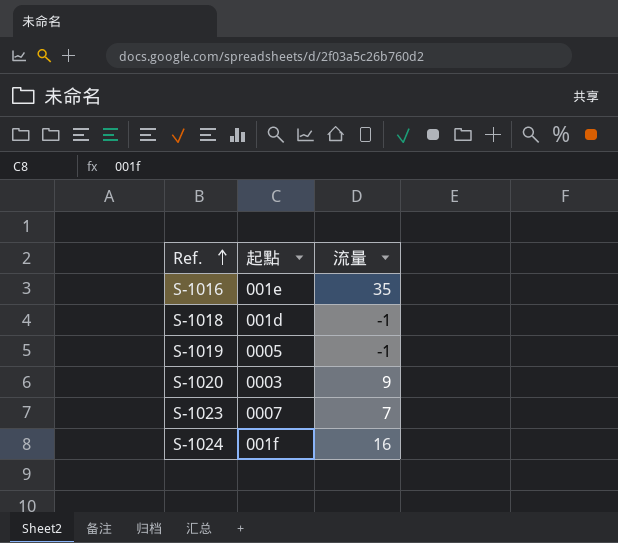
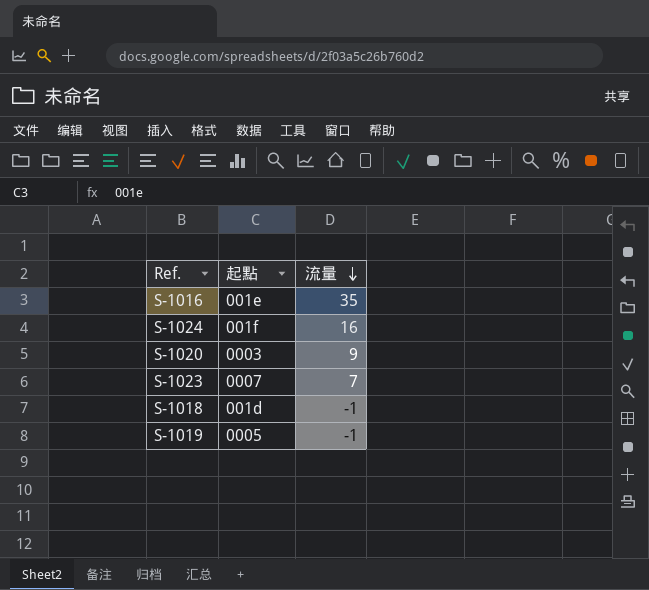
row order: Ref. ascending -> 流量 descending

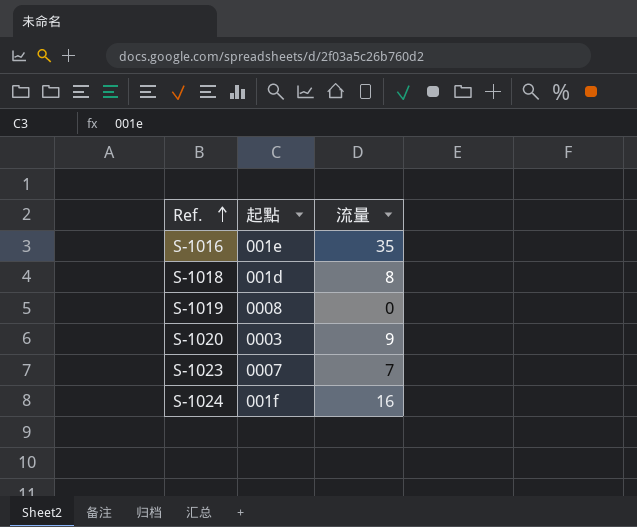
row order: 流量 descending -> Ref. ascending
S-1018 | 流量: -1 -> 8
S-1019 | 起點: 0005 -> 0008
S-1019 | 流量: -1 -> 0

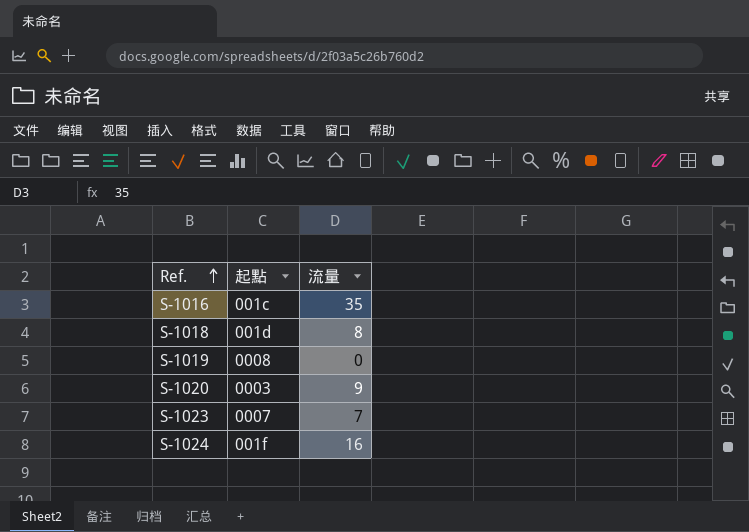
S-1016 | 起點: 001e -> 001c

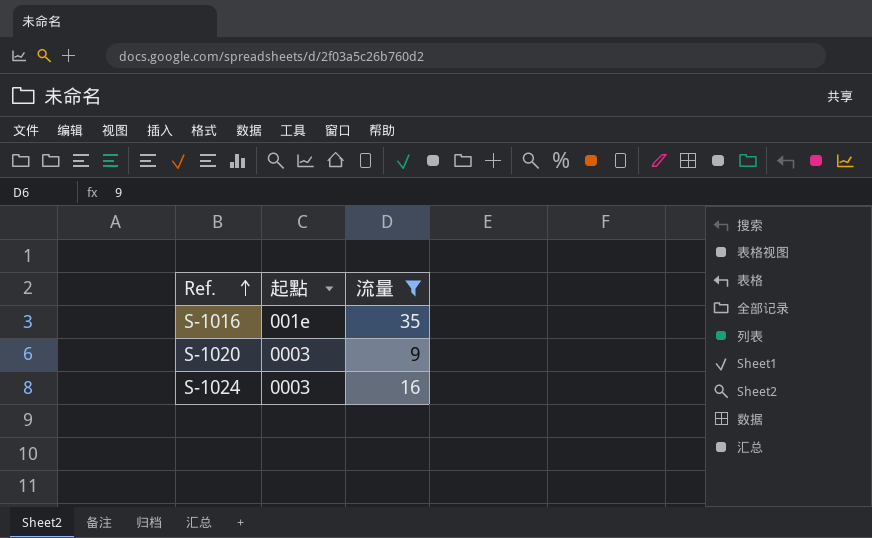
filter: none -> 流量 >= 9
S-1016 | 起點: 001c -> 001e
S-1024 | 起點: 001f -> 0003

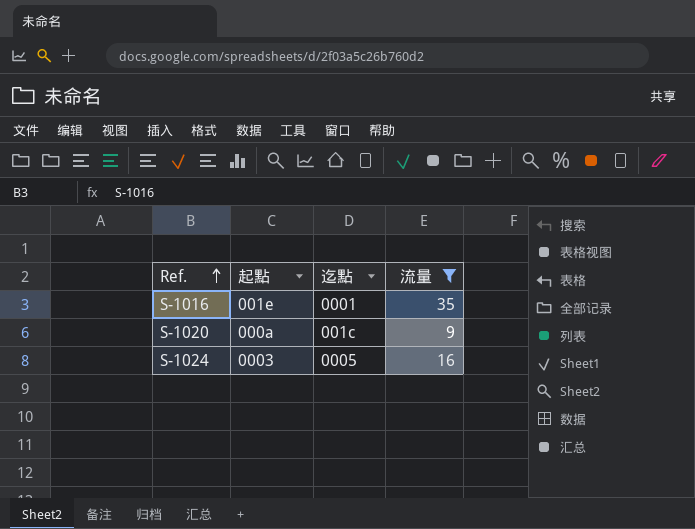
column 迄點 | position: none -> 3
S-1020 | 起點: 0003 -> 000a

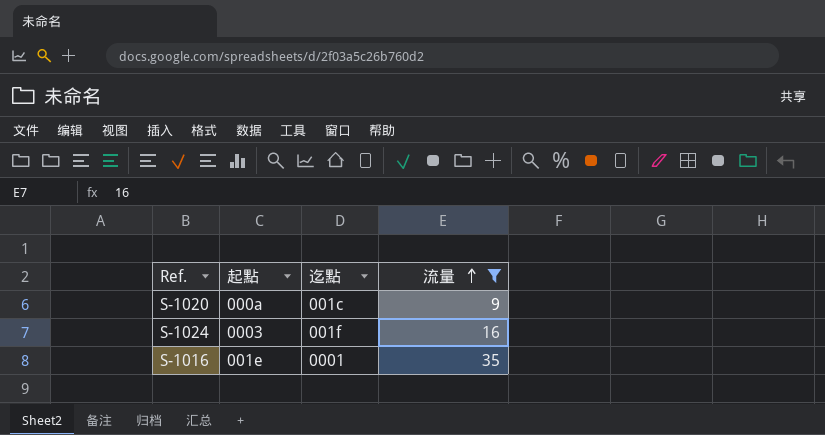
row order: Ref. ascending -> 流量 ascending
S-1024 | 迄點: 0005 -> 001f

